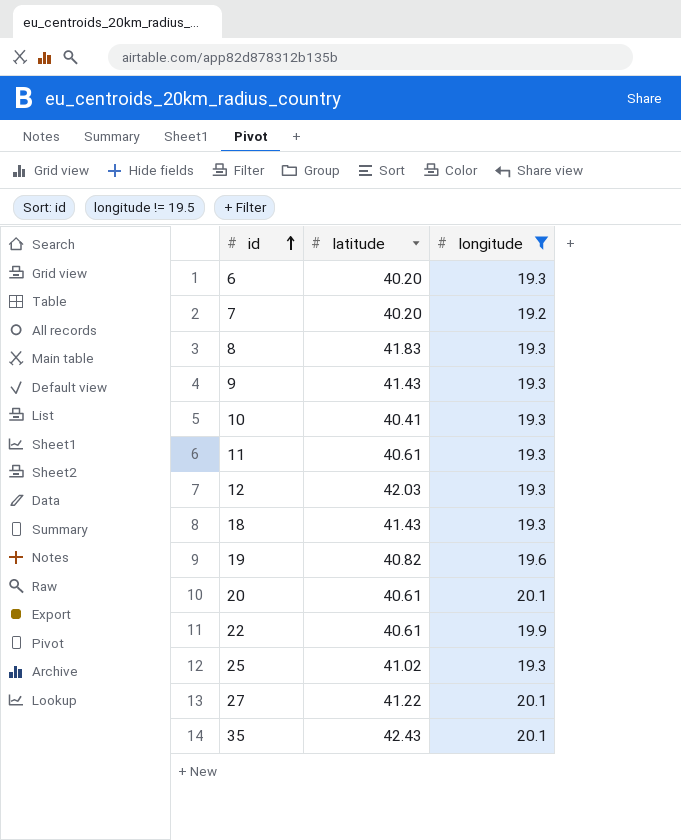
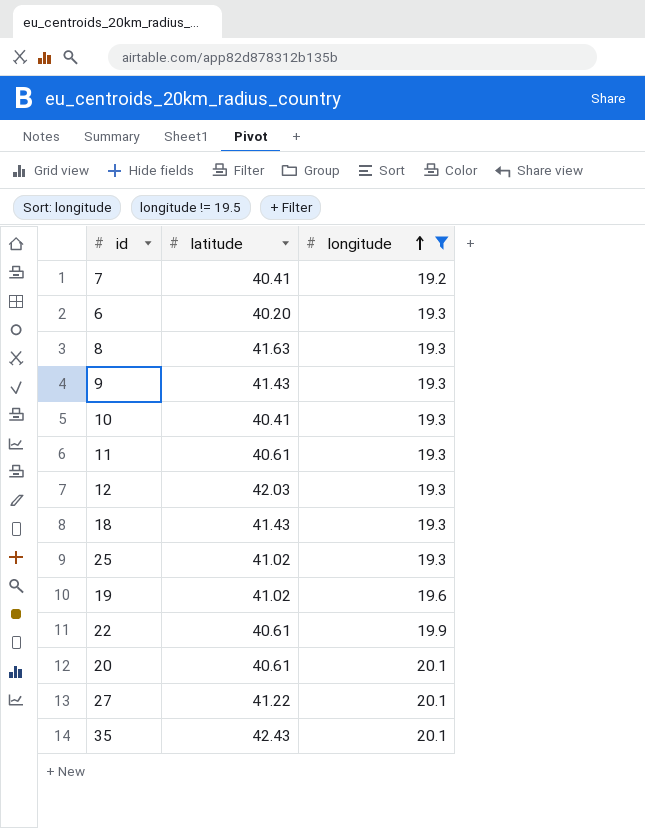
row order: id ascending -> longitude ascending
7 | latitude: 40.20 -> 40.41
8 | latitude: 41.83 -> 41.63
19 | latitude: 40.82 -> 41.02

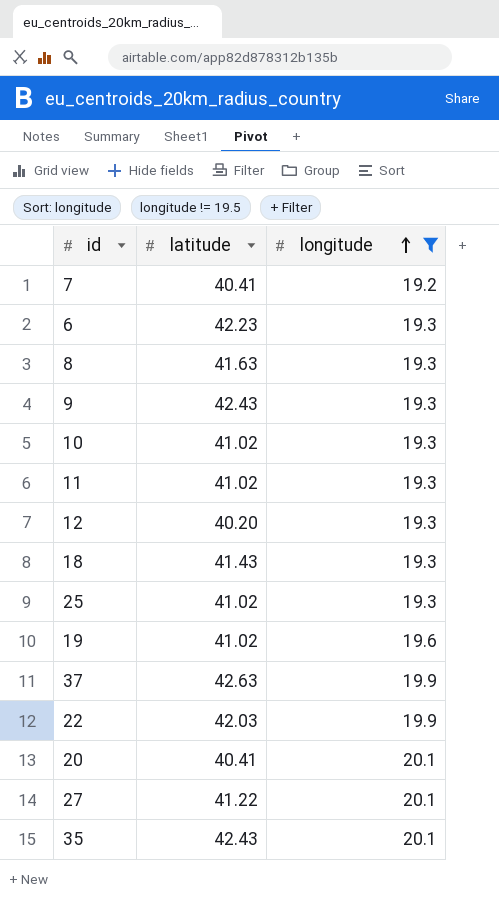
6 | latitude: 40.20 -> 42.23
9 | latitude: 41.43 -> 42.43
10 | latitude: 40.41 -> 41.02
11 | latitude: 40.61 -> 41.02
12 | latitude: 42.03 -> 40.20
row 37: none -> 42.63 | 19.9
22 | latitude: 40.61 -> 42.03
20 | latitude: 40.61 -> 40.41

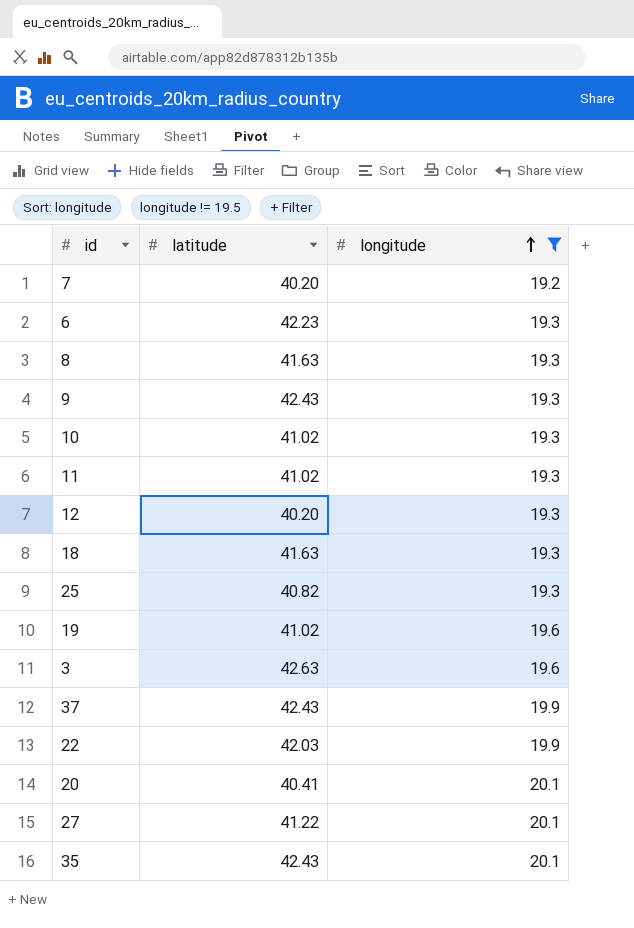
7 | latitude: 40.41 -> 40.20
18 | latitude: 41.43 -> 41.63
25 | latitude: 41.02 -> 40.82
row 3: none -> 42.63 | 19.6
37 | latitude: 42.63 -> 42.43

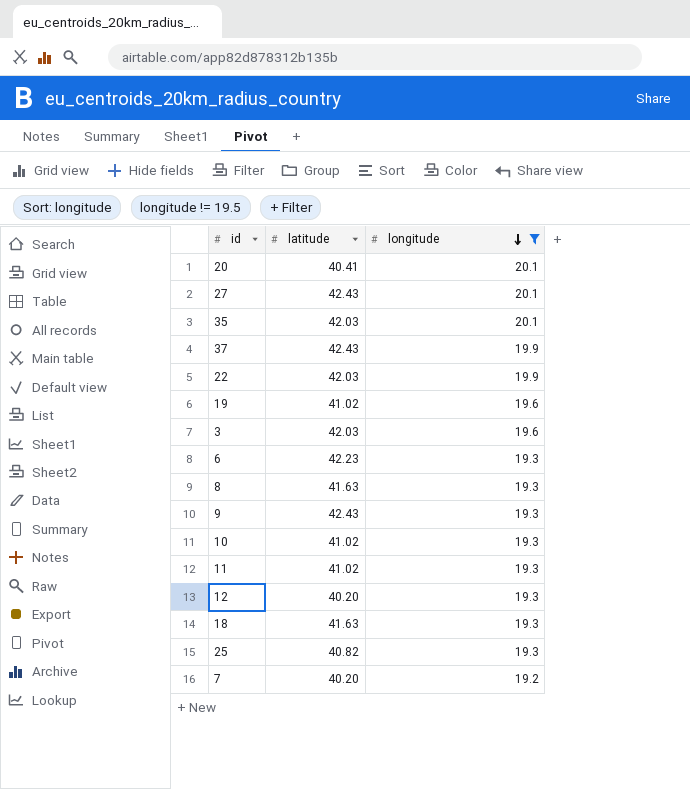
row order: longitude ascending -> longitude descending
27 | latitude: 41.22 -> 42.43
35 | latitude: 42.43 -> 42.03
3 | latitude: 42.63 -> 42.03

